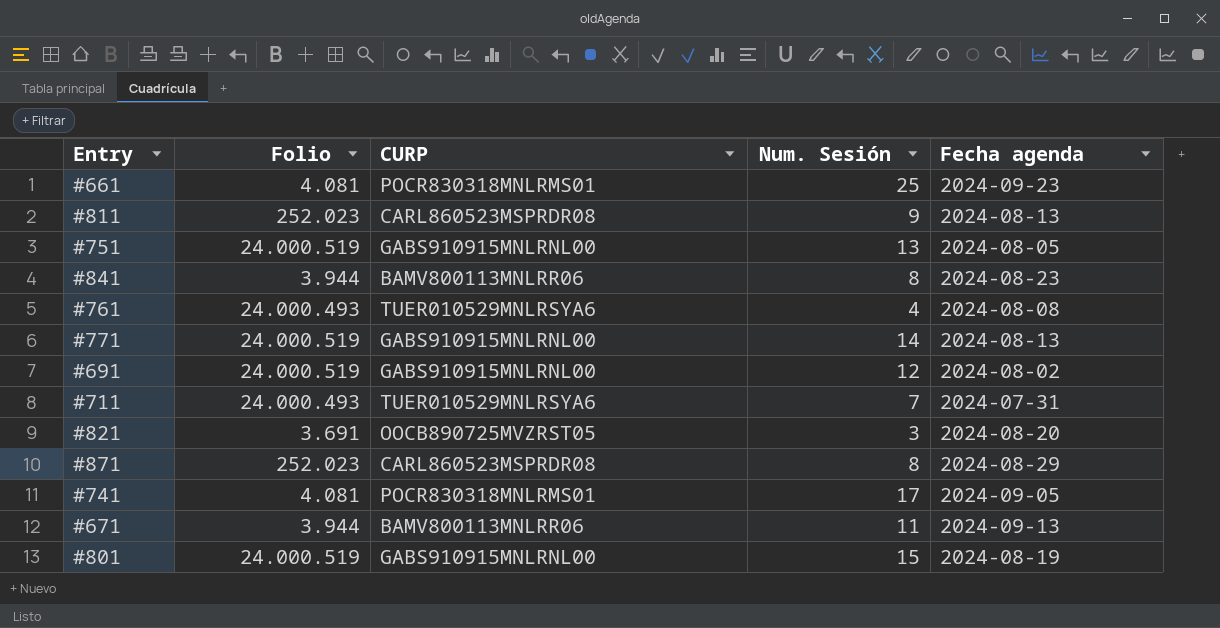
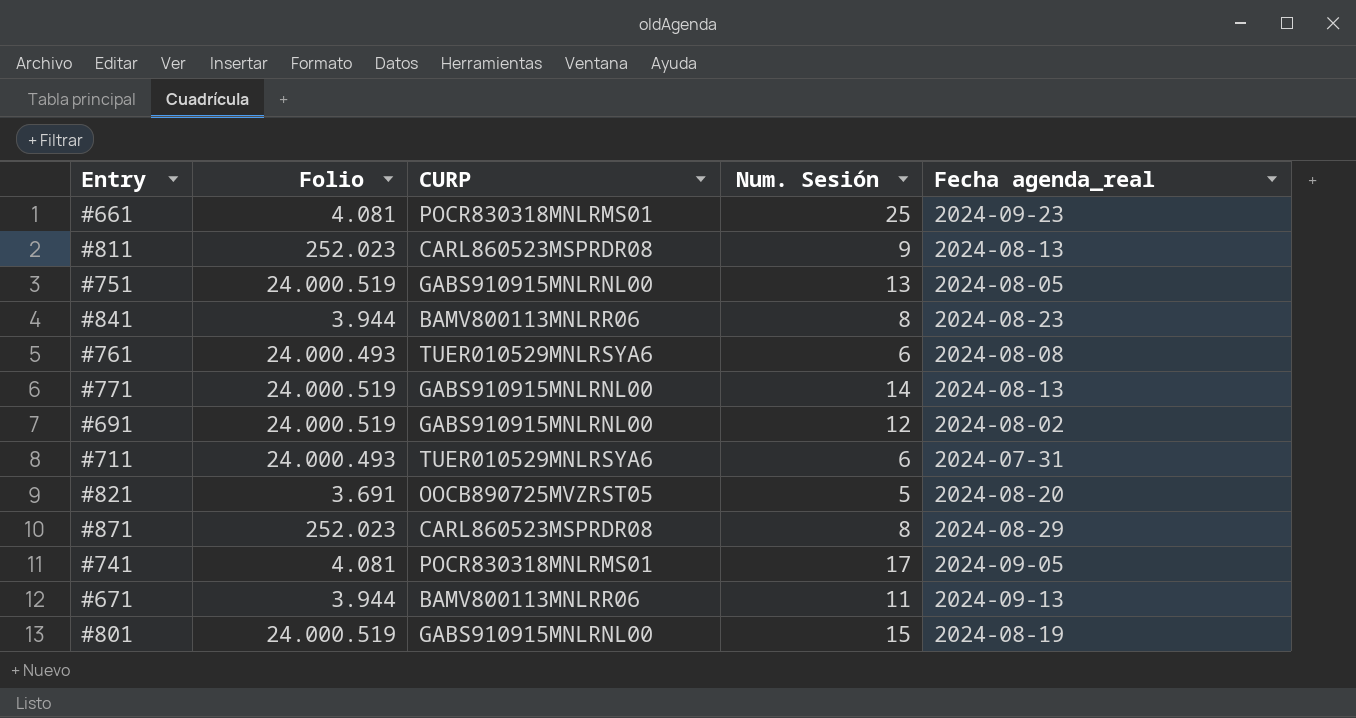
column name: Fecha agenda -> Fecha agenda_real
#761 | Num. Sesión: 4 -> 6
#711 | Num. Sesión: 7 -> 6
#821 | Num. Sesión: 3 -> 5

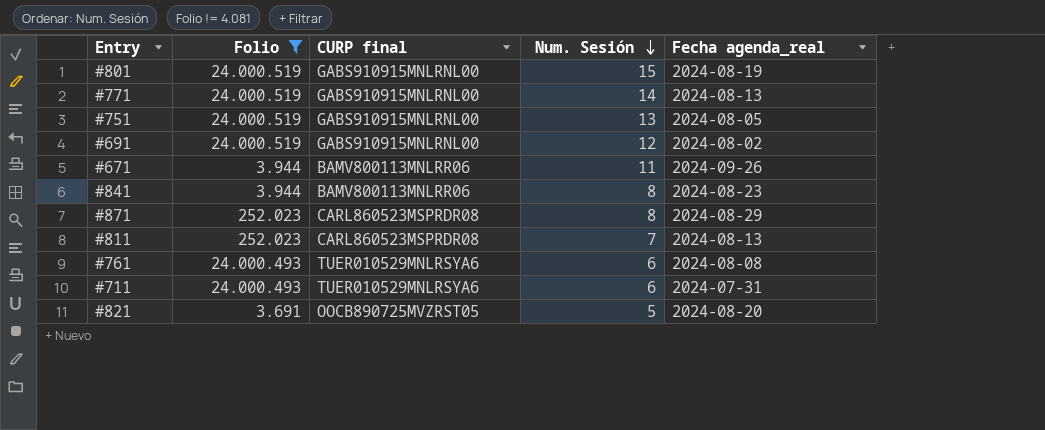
filter: none -> Folio != 4.081
row order: none -> Num. Sesión descending
column name: CURP -> CURP final
#671 | Fecha agenda_real: 2024-09-13 -> 2024-09-26
#811 | Num. Sesión: 9 -> 7

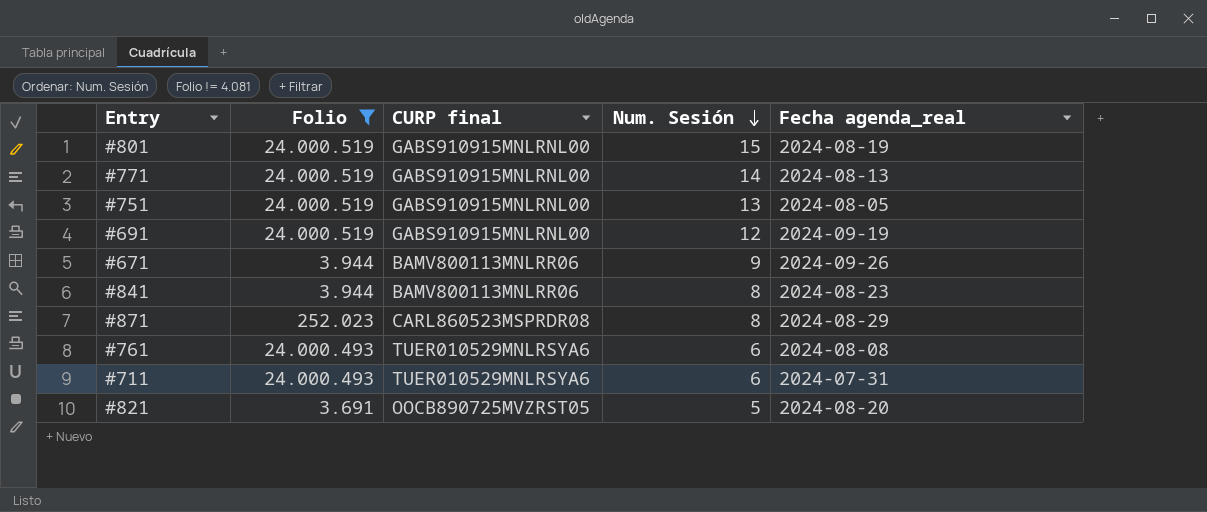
row #811: 252.023 | CARL860523MSPRDR08 | 7 | 2024-08-13 -> none
#691 | Fecha agenda_real: 2024-08-02 -> 2024-09-19
#671 | Num. Sesión: 11 -> 9

